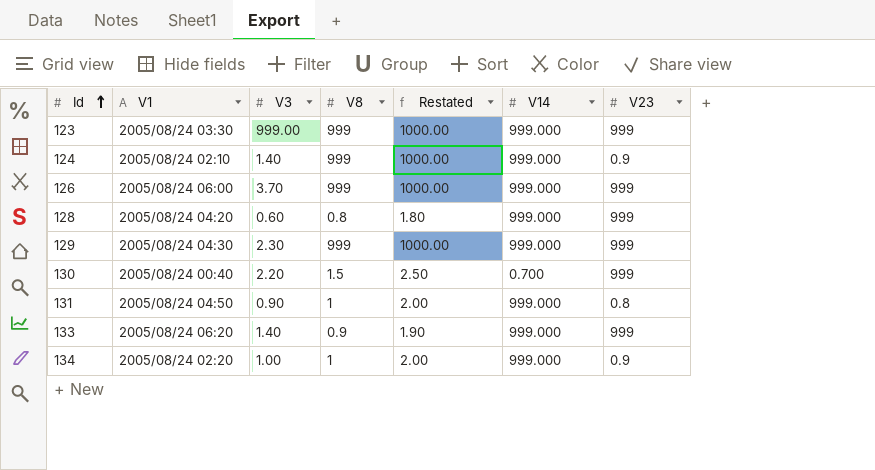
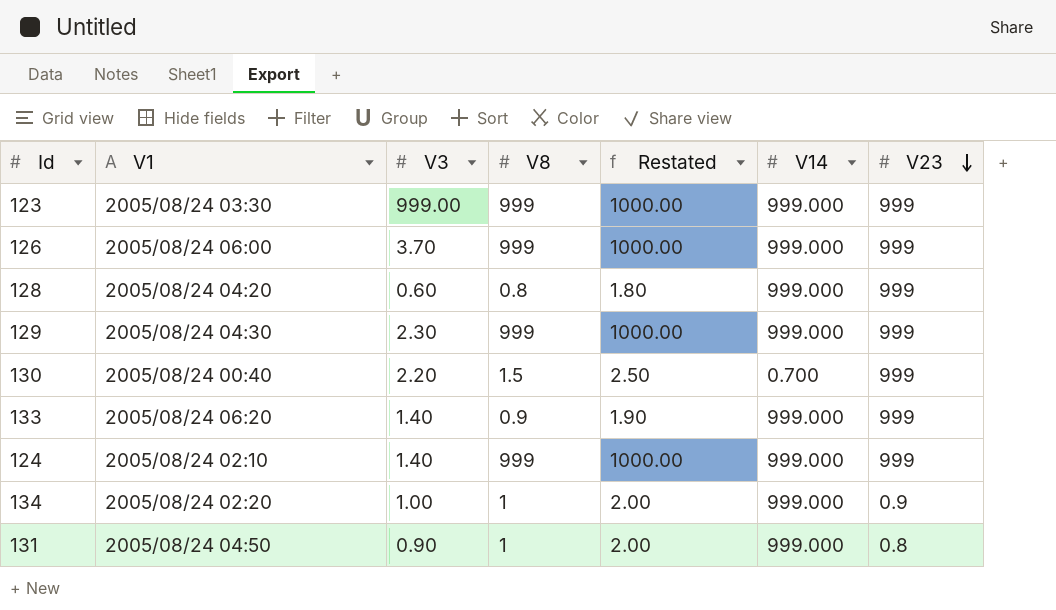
row order: Id ascending -> V23 descending
124 | V23: 0.9 -> 999

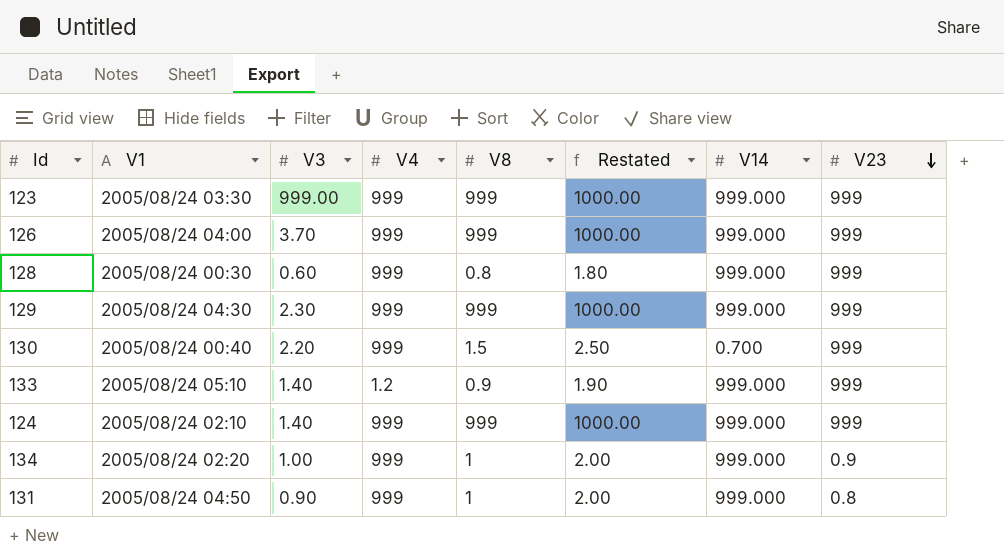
column V4 | position: none -> 4
126 | V1: 2005/08/24 06:00 -> 2005/08/24 04:00
128 | V1: 2005/08/24 04:20 -> 2005/08/24 00:30
133 | V1: 2005/08/24 06:20 -> 2005/08/24 05:10

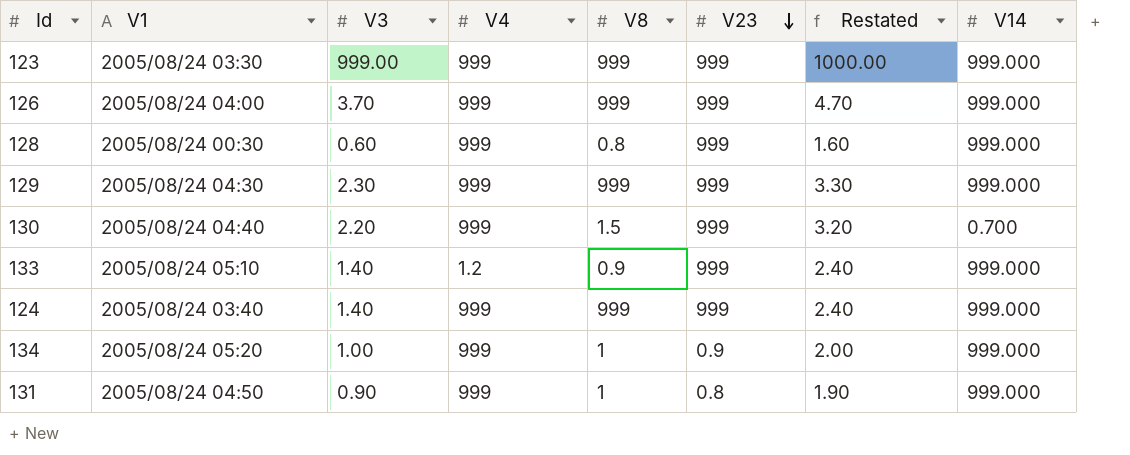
column V23 | position: 8 -> 6
column Restated | formula: [V8] + 1 -> [V3] + 1
130 | V1: 2005/08/24 00:40 -> 2005/08/24 04:40
124 | V1: 2005/08/24 02:10 -> 2005/08/24 03:40
134 | V1: 2005/08/24 02:20 -> 2005/08/24 05:20

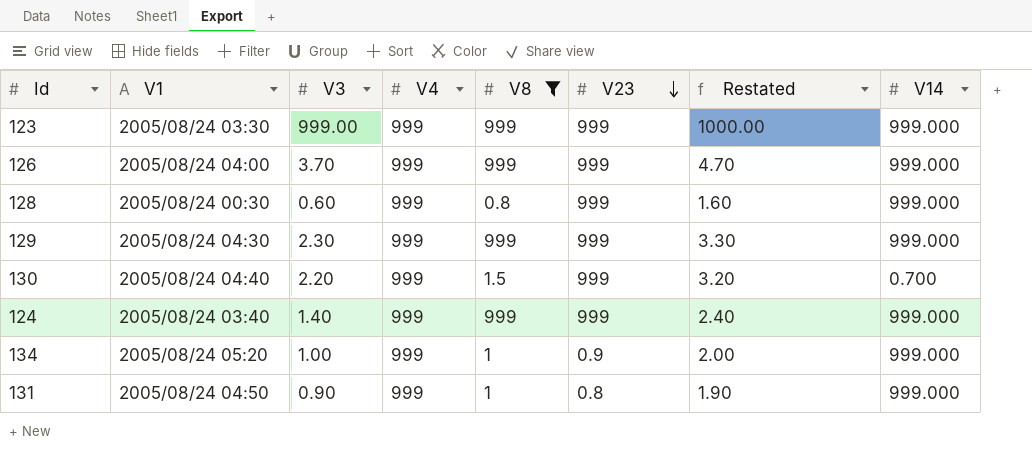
filter: none -> V8 != 0.9

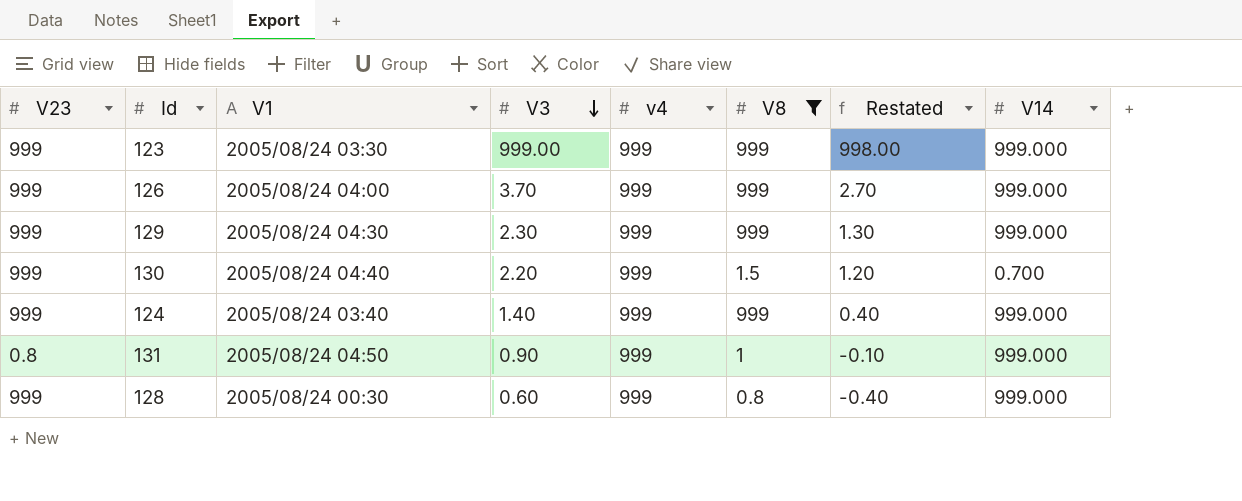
row order: V23 descending -> V3 descending
column V23 | position: 6 -> 1
column name: V4 -> v4
column Restated | formula: [V3] + 1 -> [V3] - 1
row 134: 2005/08/24 05:20 | 1.00 | 999 | 1 | 0.9 | 2.00 | 999.000 -> none

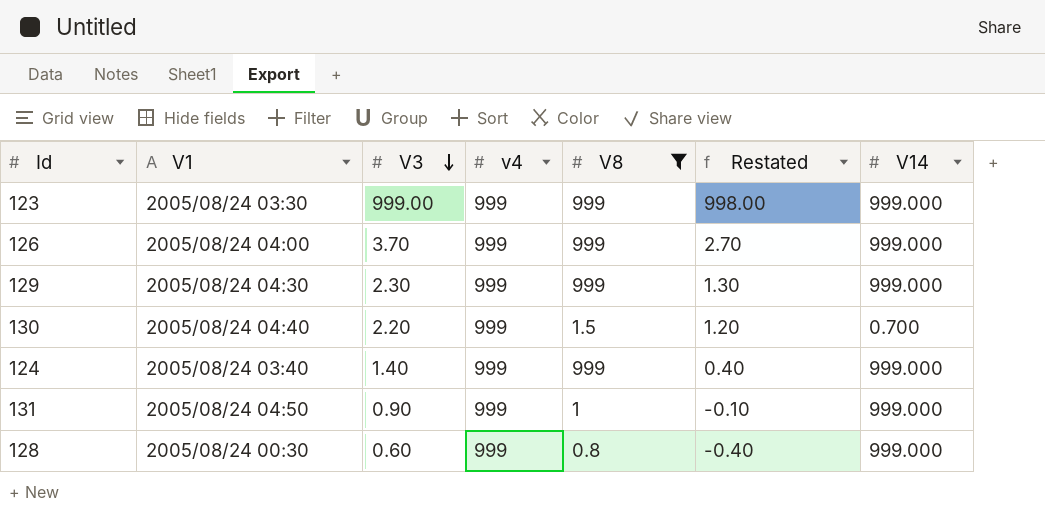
column V23 | position: 1 -> none

